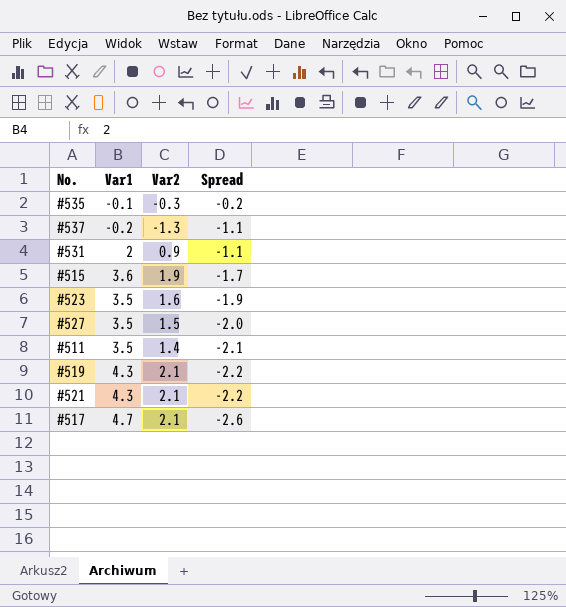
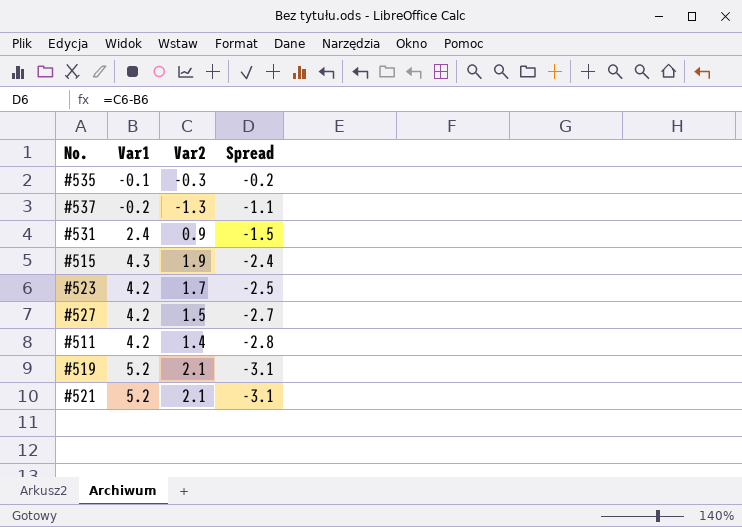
row #517: 4.7 | 2.1 | -2.6 -> none
#531 | Var1: 2 -> 2.4
#531 | Spread: -1.1 -> -1.5
#515 | Var1: 3.6 -> 4.3
#515 | Spread: -1.7 -> -2.4
#523 | Var1: 3.5 -> 4.2
#523 | Var2: 1.6 -> 1.7
#523 | Spread: -1.9 -> -2.5
#527 | Var1: 3.5 -> 4.2
#527 | Spread: -2.0 -> -2.7
#511 | Var1: 3.5 -> 4.2
#511 | Spread: -2.1 -> -2.8
#519 | Var1: 4.3 -> 5.2
#519 | Spread: -2.2 -> -3.1
#521 | Var1: 4.3 -> 5.2
#521 | Spread: -2.2 -> -3.1

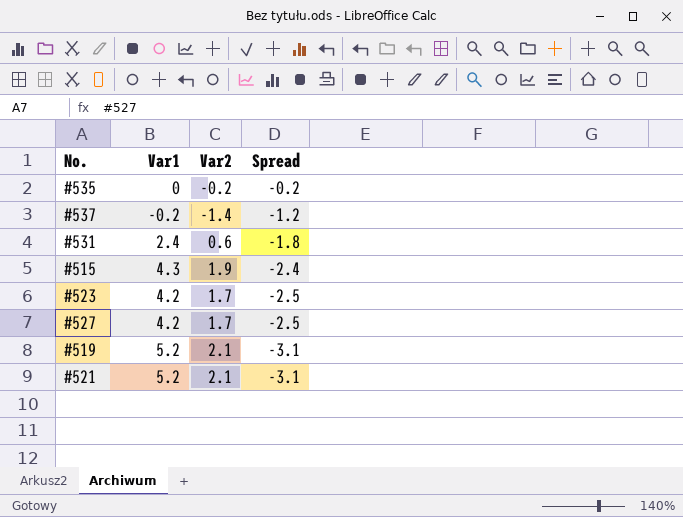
row #511: 4.2 | 1.4 | -2.8 -> none
#535 | Var1: -0.1 -> 0
#535 | Var2: -0.3 -> -0.2
#537 | Var2: -1.3 -> -1.4
#537 | Spread: -1.1 -> -1.2
#531 | Var2: 0.9 -> 0.6
#531 | Spread: -1.5 -> -1.8
#527 | Var2: 1.5 -> 1.7
#527 | Spread: -2.7 -> -2.5

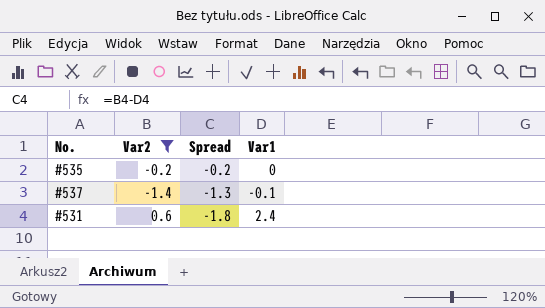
filter: none -> Var2 <= 0.6
column Var1 | position: 2 -> 4
#537 | Spread: -1.2 -> -1.3
#537 | Var1: -0.2 -> -0.1

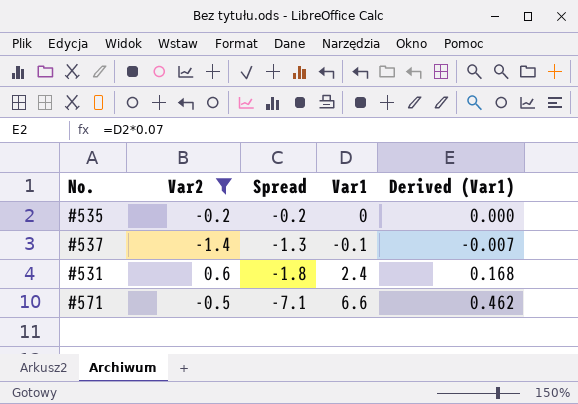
column Derived (Var1) | formula: none -> [Var1] * 0.07
row #571: none -> -0.5 | -7.1 | 6.6 | 0.462

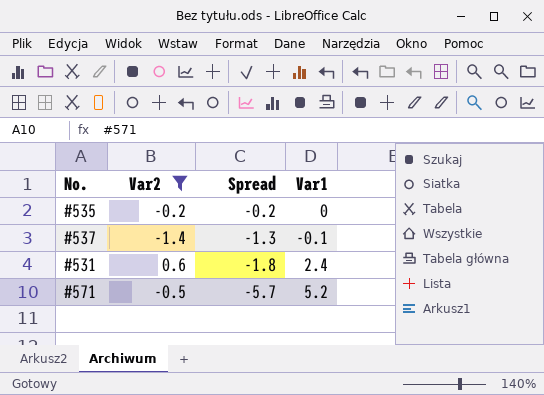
column Derived (Var1) | formula: [Var1] * 0.07 -> none
#571 | Spread: -7.1 -> -5.7
#571 | Var1: 6.6 -> 5.2

